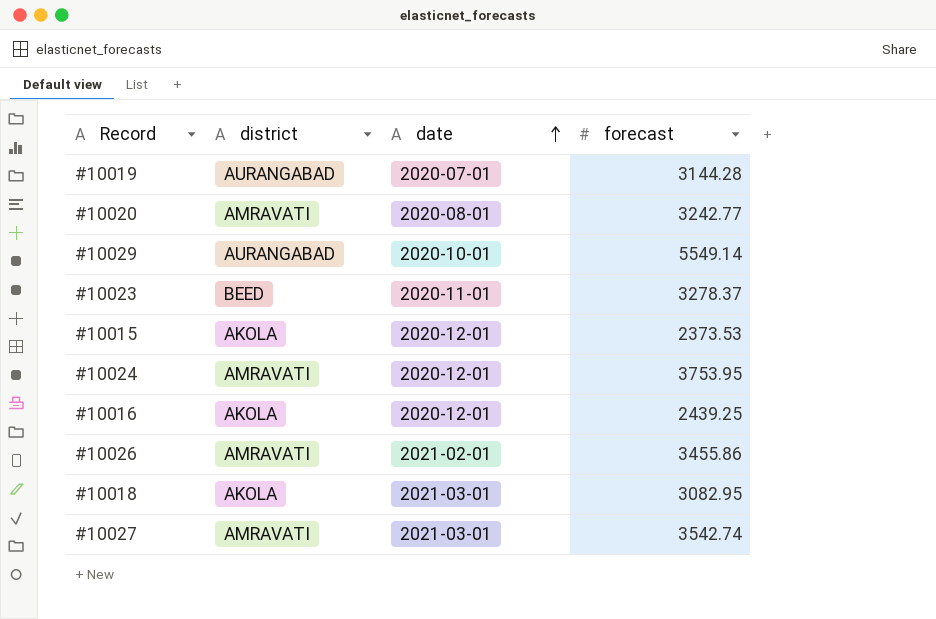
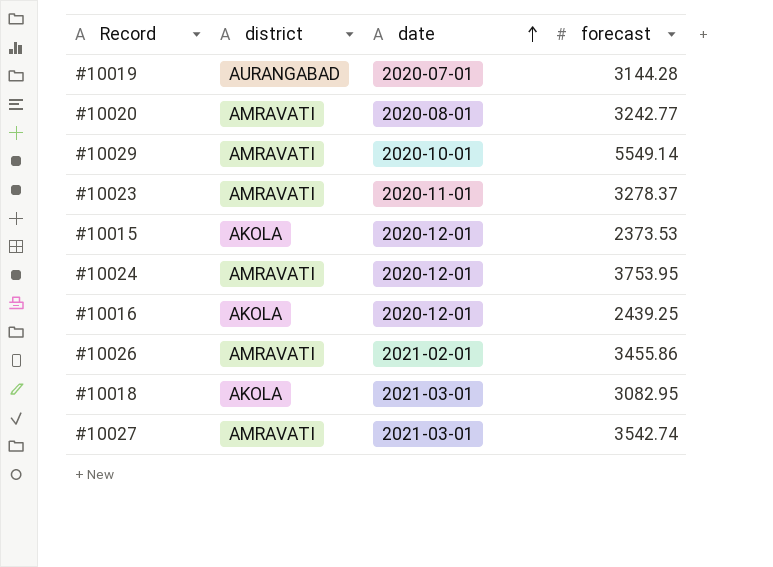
#10029 | district: AURANGABAD -> AMRAVATI
#10023 | district: BEED -> AMRAVATI

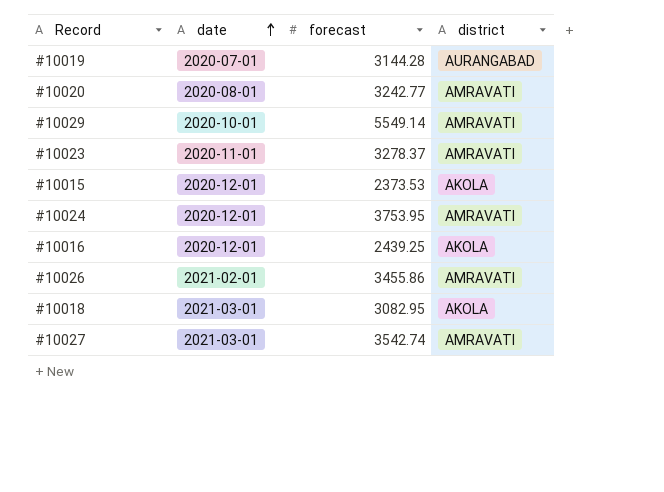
column district | position: 2 -> 4

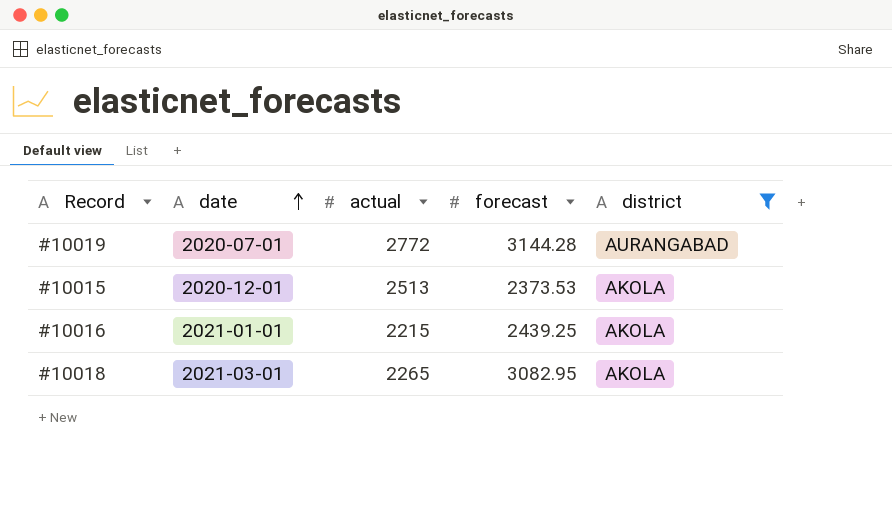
filter: none -> district != AMRAVATI
column actual | position: none -> 3
#10016 | date: 2020-12-01 -> 2021-01-01

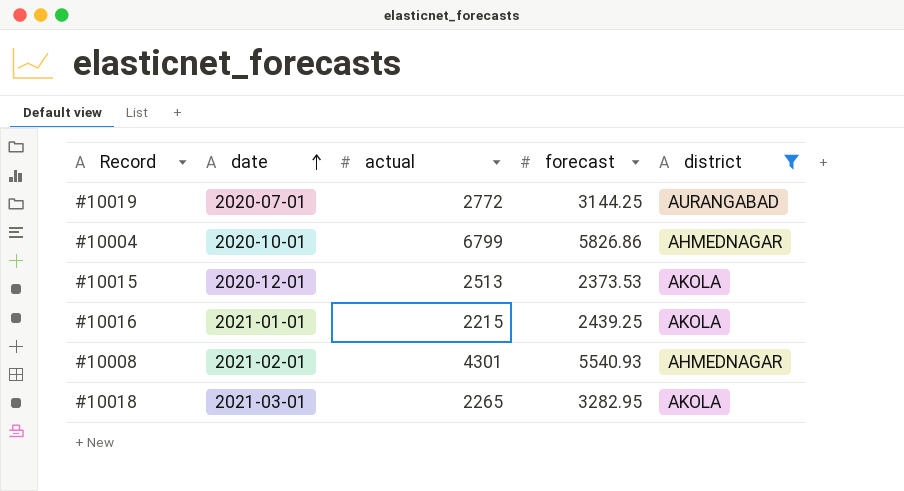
#10019 | forecast: 3144.28 -> 3144.25
row #10004: none -> 2020-10-01 | 6799 | 5826.86 | AHMEDNAGAR
row #10008: none -> 2021-02-01 | 4301 | 5540.93 | AHMEDNAGAR
#10018 | forecast: 3082.95 -> 3282.95

